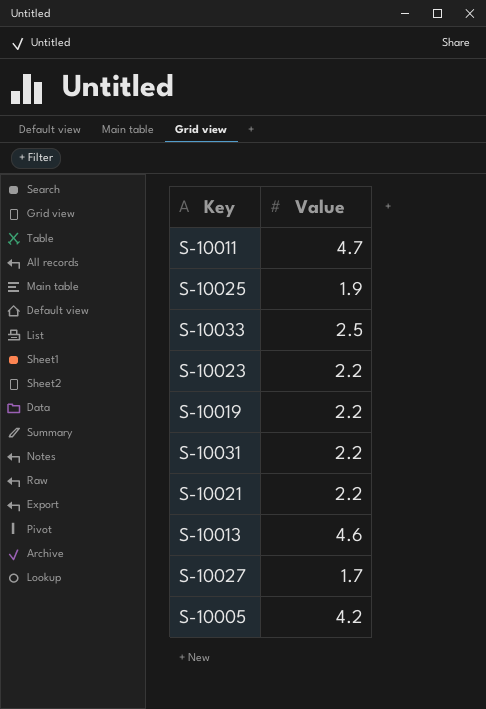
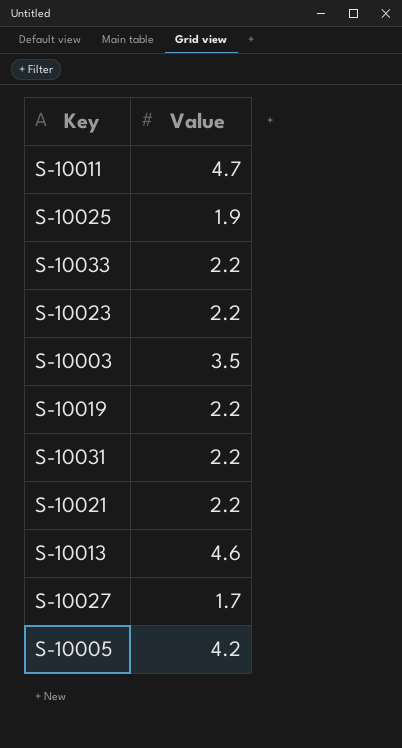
S-10033 | Value: 2.5 -> 2.2
row S-10003: none -> 3.5

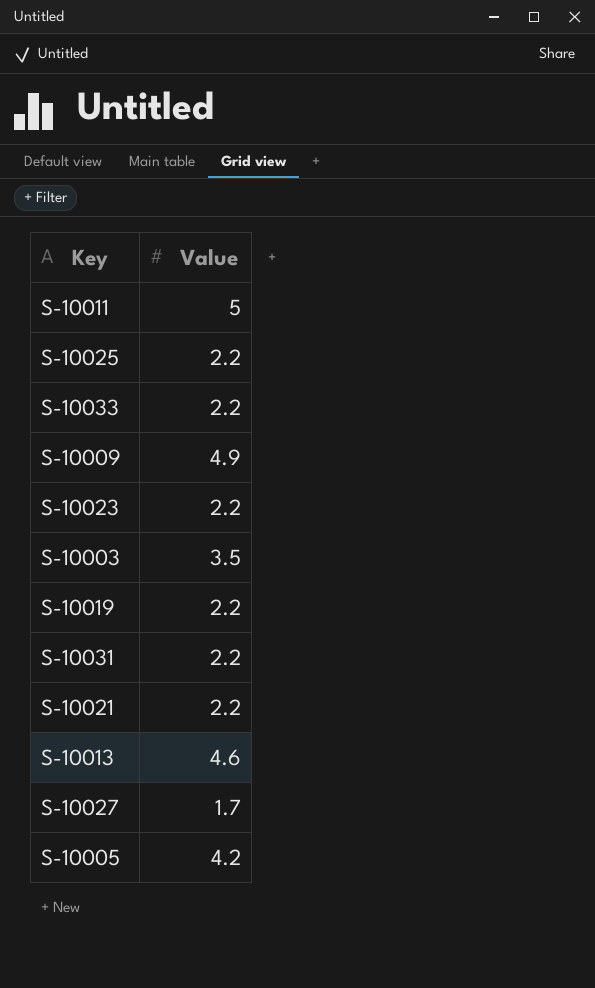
S-10011 | Value: 4.7 -> 5
S-10025 | Value: 1.9 -> 2.2
row S-10009: none -> 4.9

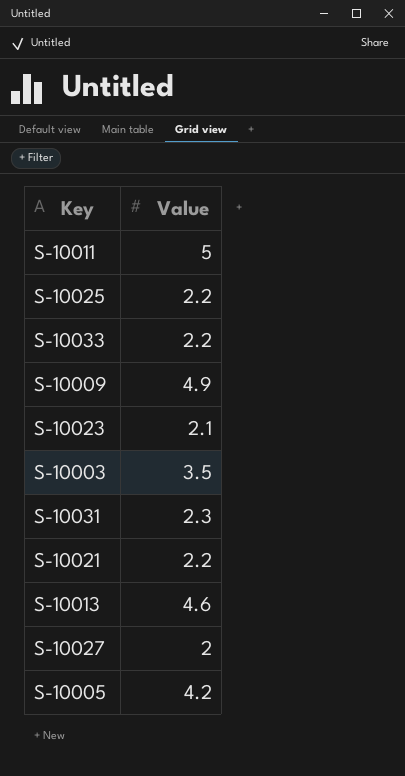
row S-10019: 2.2 -> none
S-10023 | Value: 2.2 -> 2.1
S-10031 | Value: 2.2 -> 2.3
S-10027 | Value: 1.7 -> 2

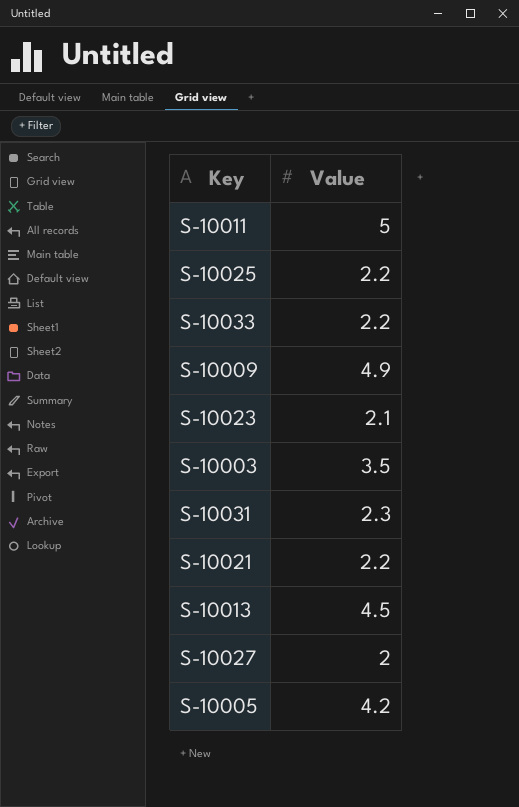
S-10013 | Value: 4.6 -> 4.5

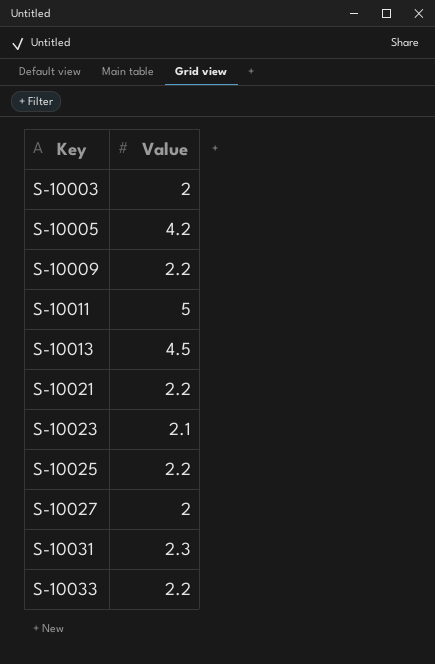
row order: none -> Key ascending
S-10003 | Value: 3.5 -> 2
S-10009 | Value: 4.9 -> 2.2

